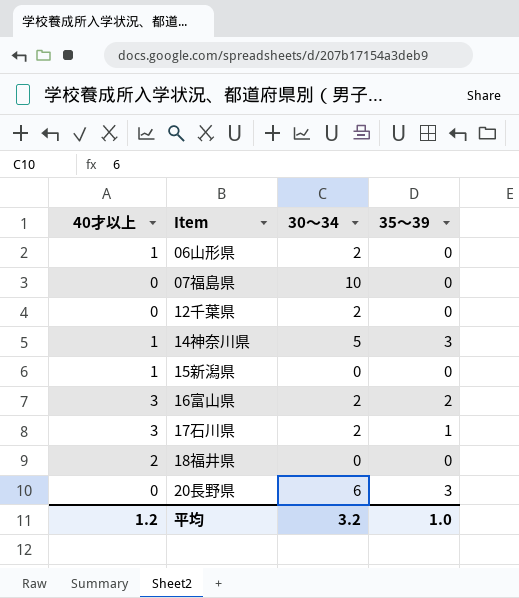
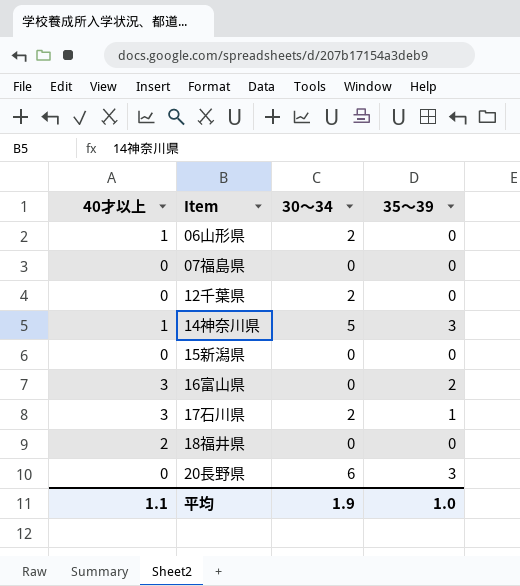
07福島県 | 30～34: 10 -> 0
15新潟県 | 40才以上: 1 -> 0
16富山県 | 30～34: 2 -> 0
平均 | 40才以上: 1.2 -> 1.1
平均 | 30～34: 3.2 -> 1.9

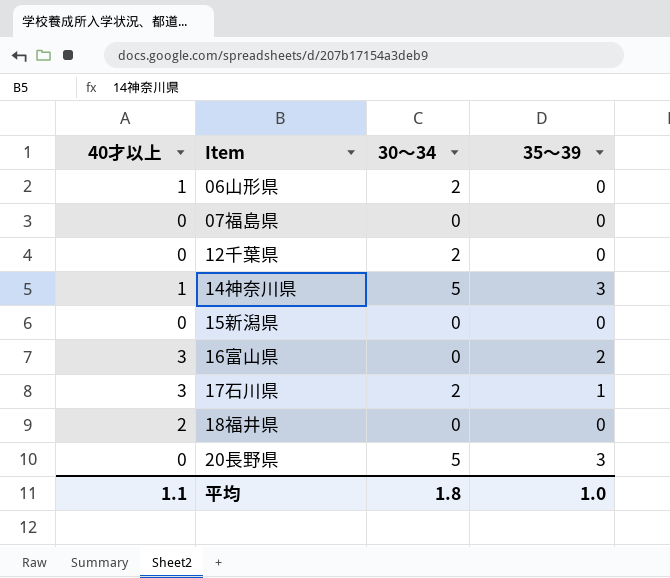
20長野県 | 30～34: 6 -> 5
平均 | 30～34: 1.9 -> 1.8

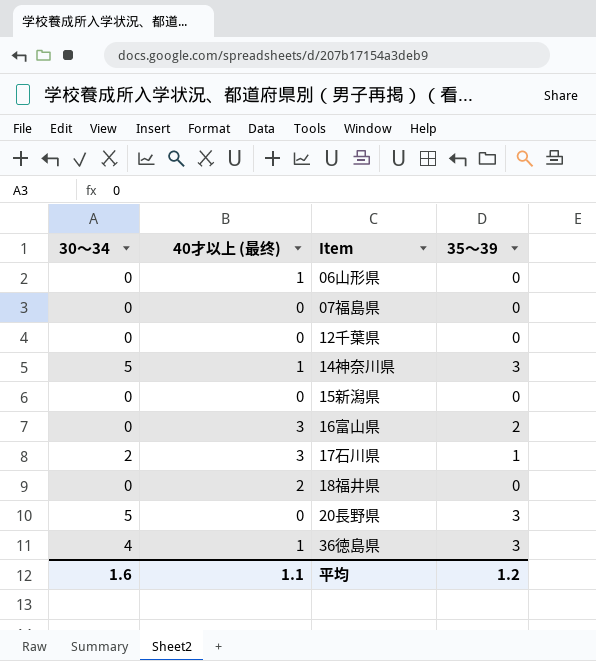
column 30～34 | position: 3 -> 1
column name: 40才以上 -> 40才以上 (最终)
06山形県 | 30～34: 2 -> 0
12千葉県 | 30～34: 2 -> 0
row 36徳島県: none -> 4 | 1 | 3
平均 | 30～34: 1.8 -> 1.6
平均 | 35～39: 1.0 -> 1.2

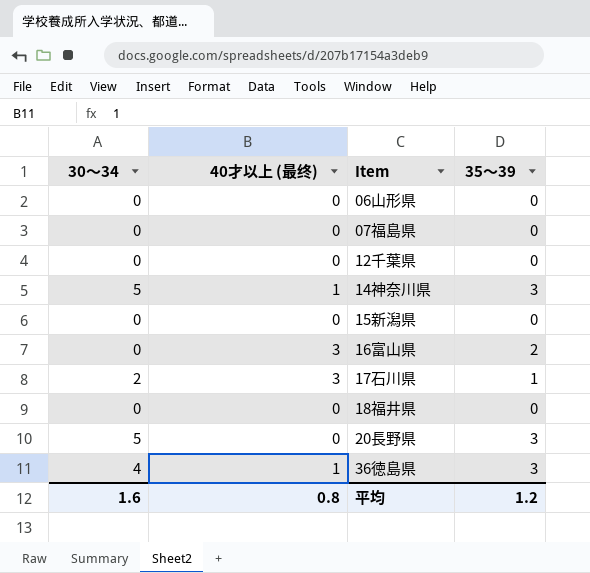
06山形県 | 40才以上 (最终): 1 -> 0
18福井県 | 40才以上 (最终): 2 -> 0
平均 | 40才以上 (最终): 1.1 -> 0.8

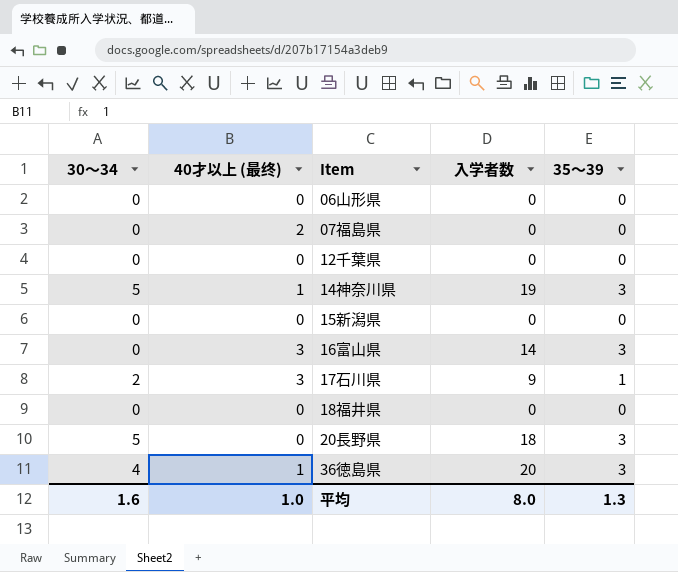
column 入学者数 | position: none -> 4
07福島県 | 40才以上 (最终): 0 -> 2
16富山県 | 35～39: 2 -> 3
平均 | 40才以上 (最终): 0.8 -> 1.0
平均 | 35～39: 1.2 -> 1.3

